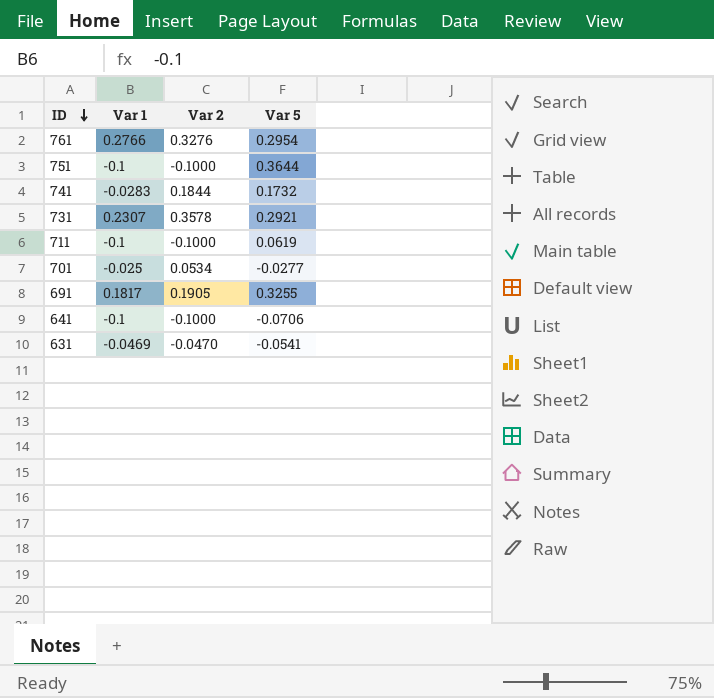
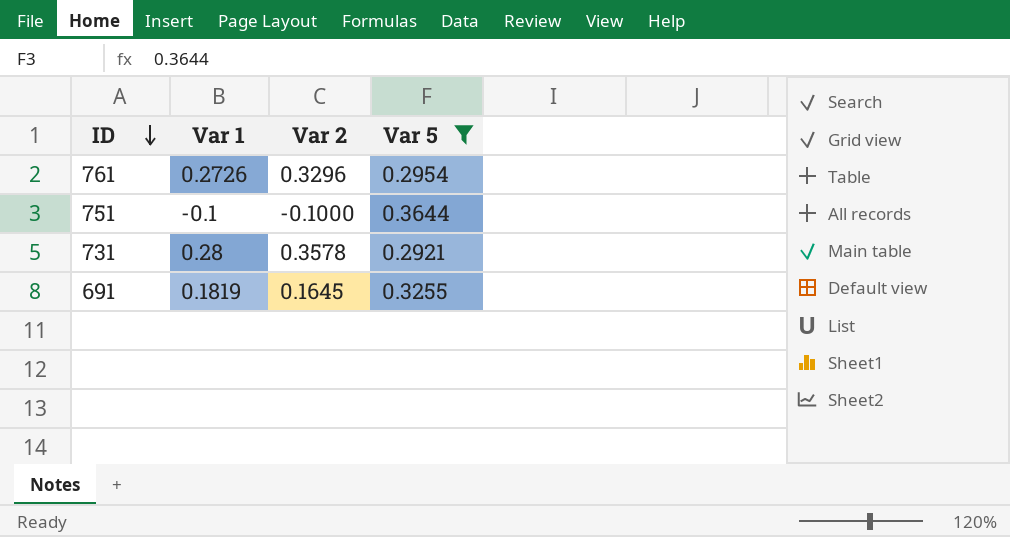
filter: none -> Var 5 >= 0.2921
761 | Var 1: 0.2766 -> 0.2726
761 | Var 2: 0.3276 -> 0.3296
731 | Var 1: 0.2307 -> 0.28
691 | Var 1: 0.1817 -> 0.1819
691 | Var 2: 0.1905 -> 0.1645

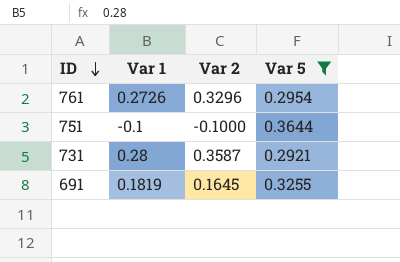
731 | Var 2: 0.3578 -> 0.3587

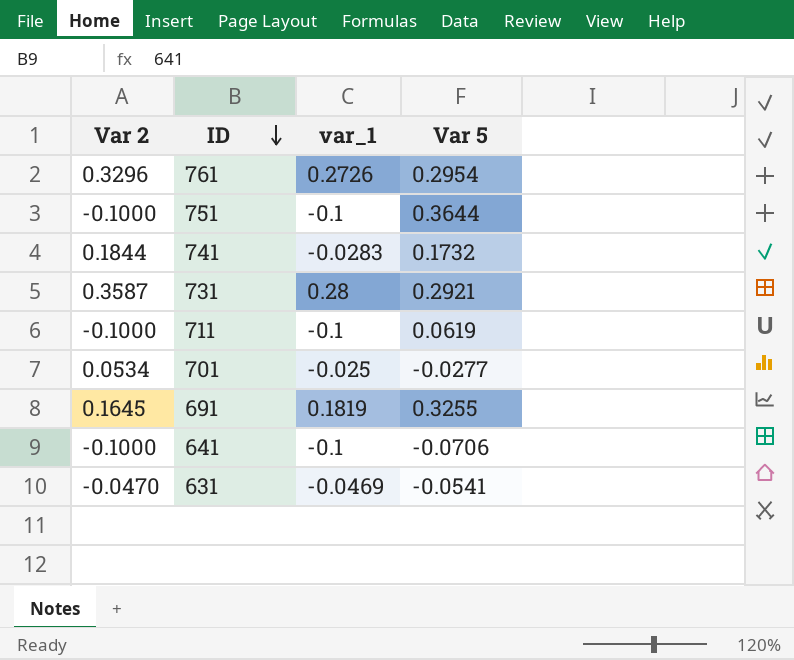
filter: Var 5 >= 0.2921 -> none
column Var 2 | position: 3 -> 1
column name: Var 1 -> var_1

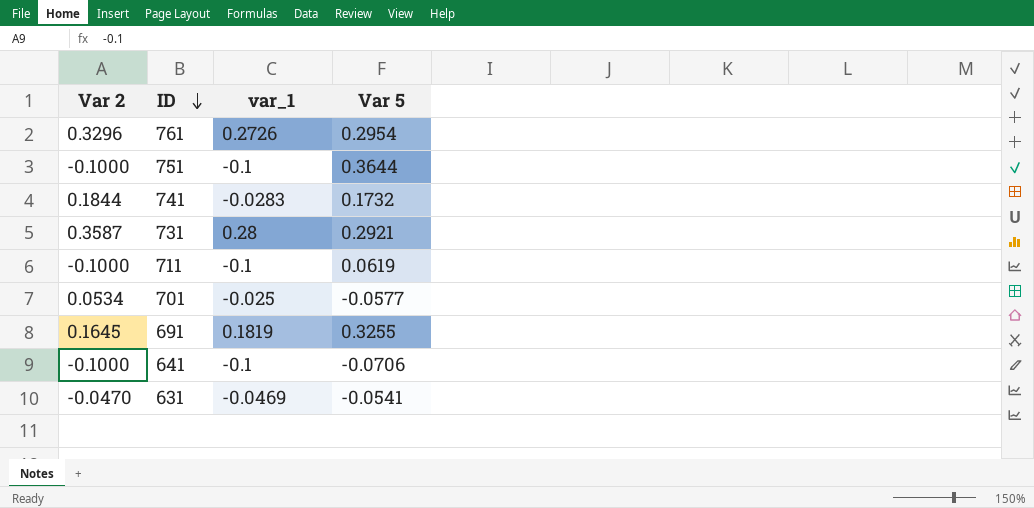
701 | Var 5: -0.0277 -> -0.0577

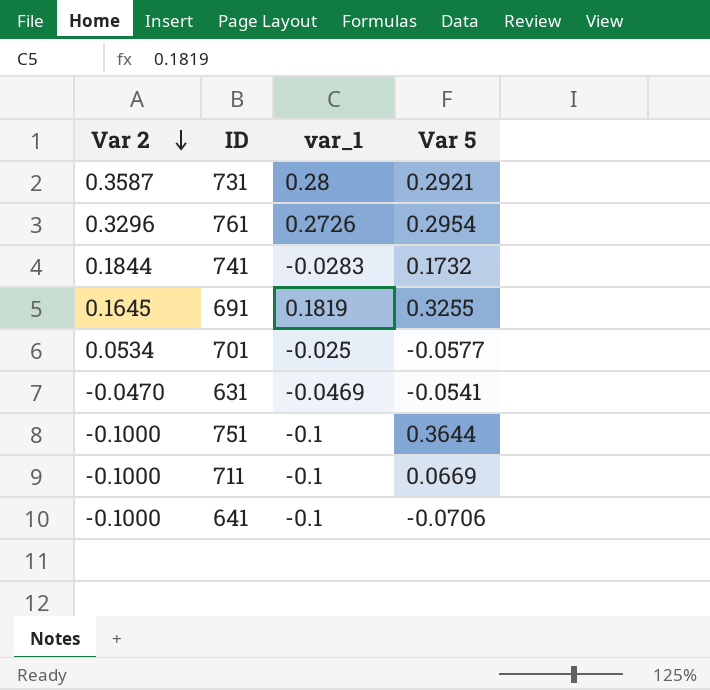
row order: ID descending -> Var 2 descending
711 | Var 5: 0.0619 -> 0.0669

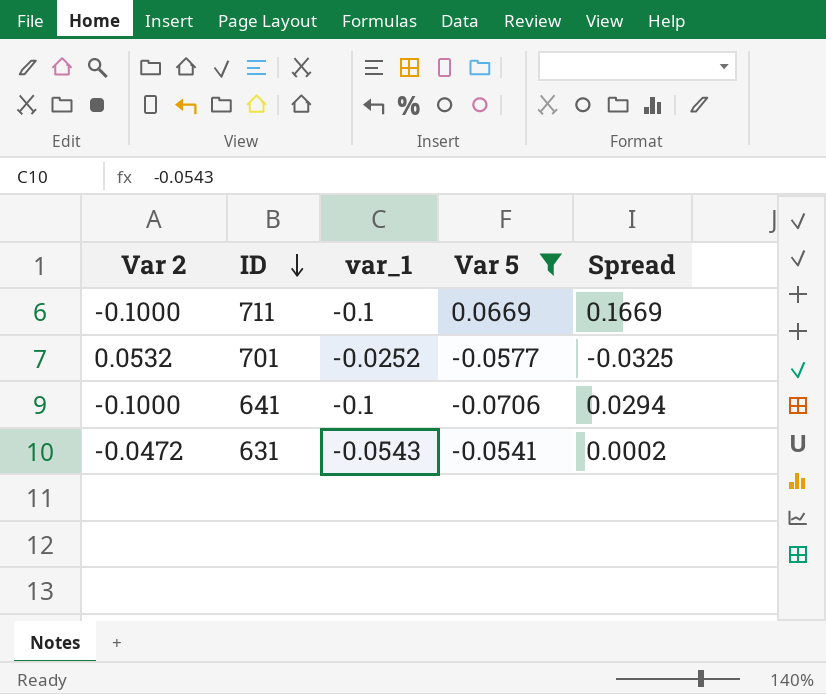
filter: none -> Var 5 <= 0.0669
row order: Var 2 descending -> ID descending
column Spread | formula: none -> [Var 5] - [var_1]
701 | Var 2: 0.0534 -> 0.0532
701 | var_1: -0.025 -> -0.0252
631 | Var 2: -0.0470 -> -0.0472
631 | var_1: -0.0469 -> -0.0543

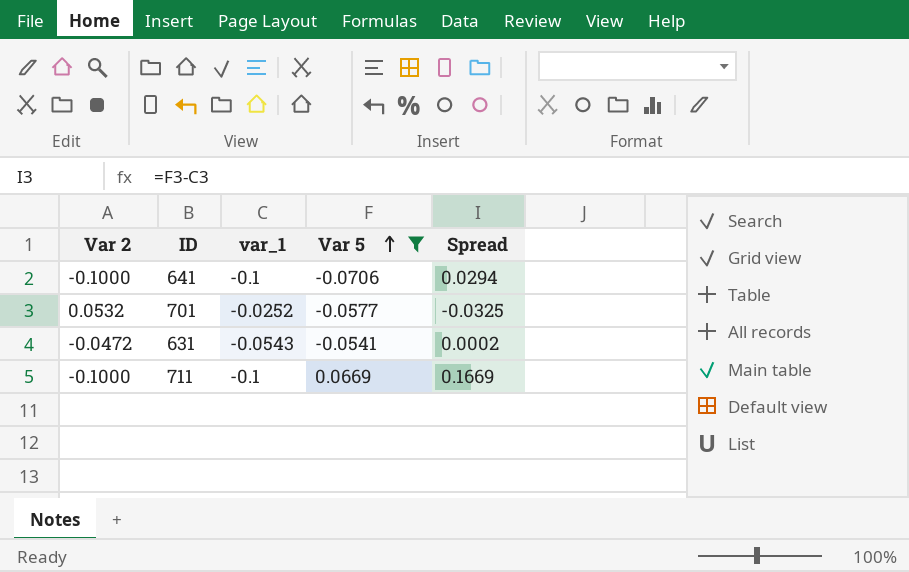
row order: ID descending -> Var 5 ascending

